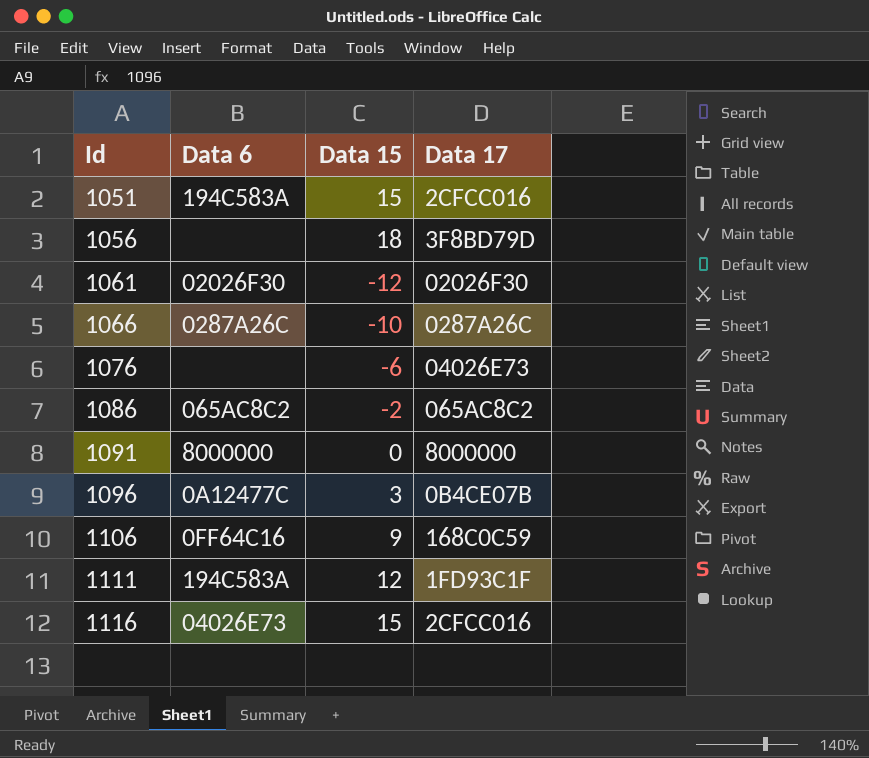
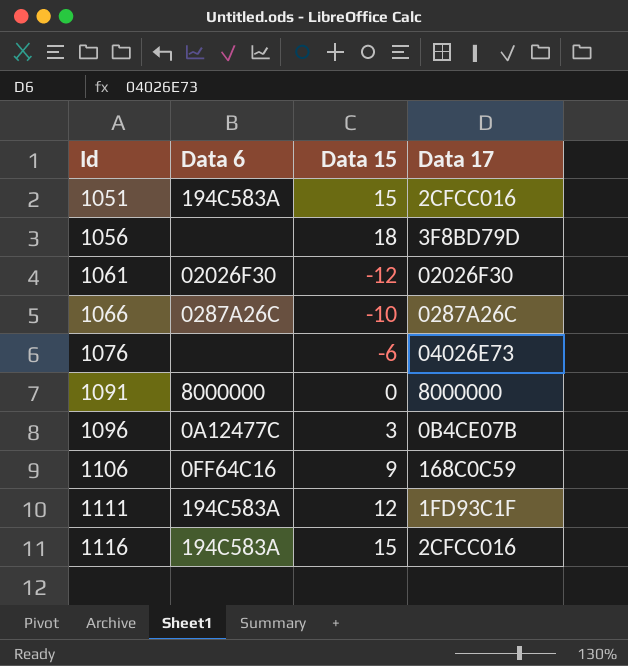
row 1086: 065AC8C2 | -2 | 065AC8C2 -> none
1116 | Data 6: 04026E73 -> 194C583A

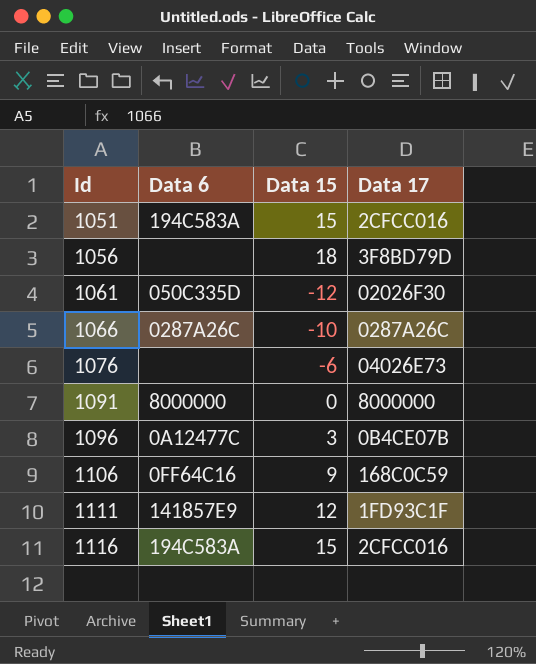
1061 | Data 6: 02026F30 -> 050C335D
1111 | Data 6: 194C583A -> 141857E9

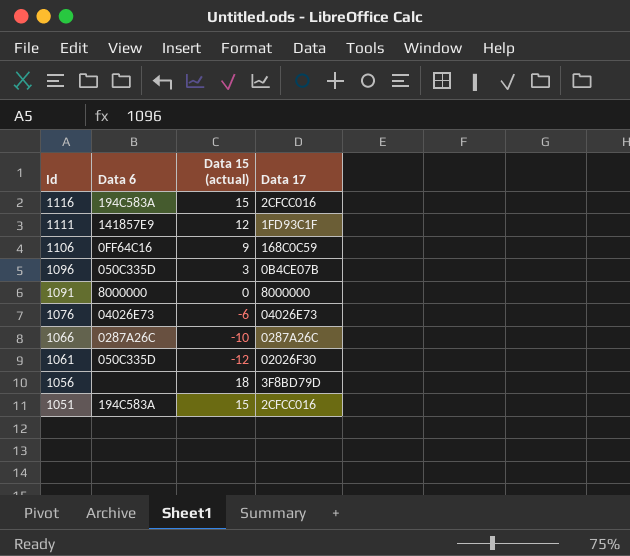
row order: Id ascending -> Id descending
column name: Data 15 -> Data 15 (actual)
1096 | Data 6: 0A12477C -> 050C335D
1076 | Data 6: none -> 04026E73

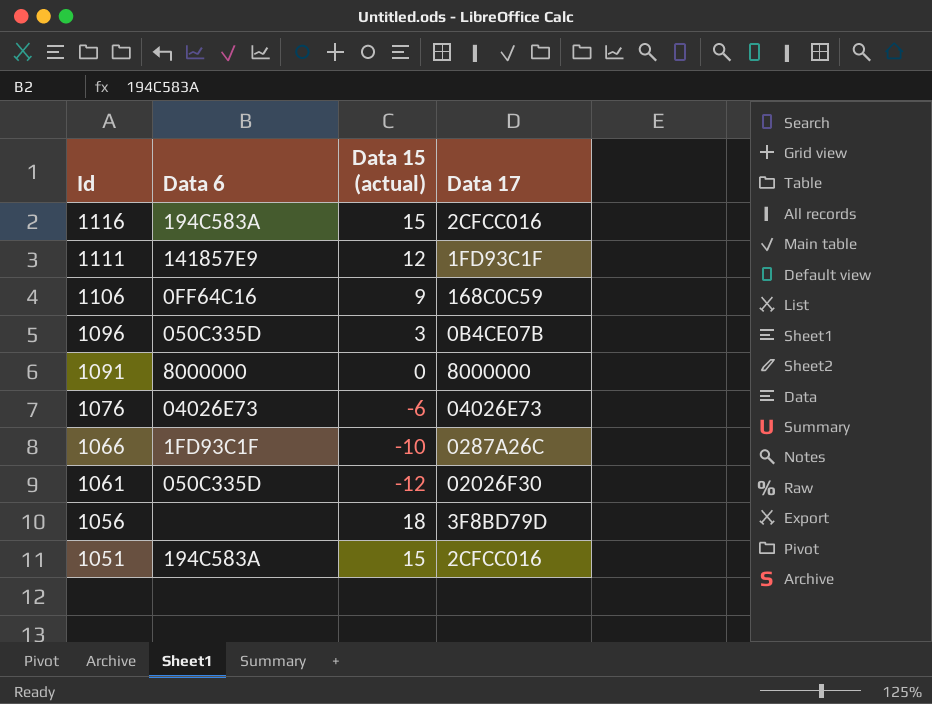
1066 | Data 6: 0287A26C -> 1FD93C1F

